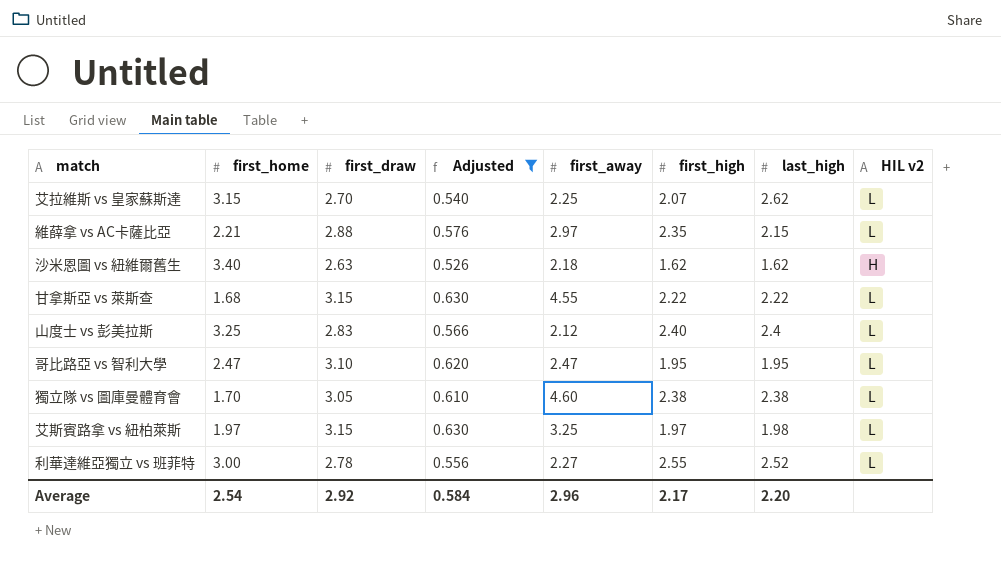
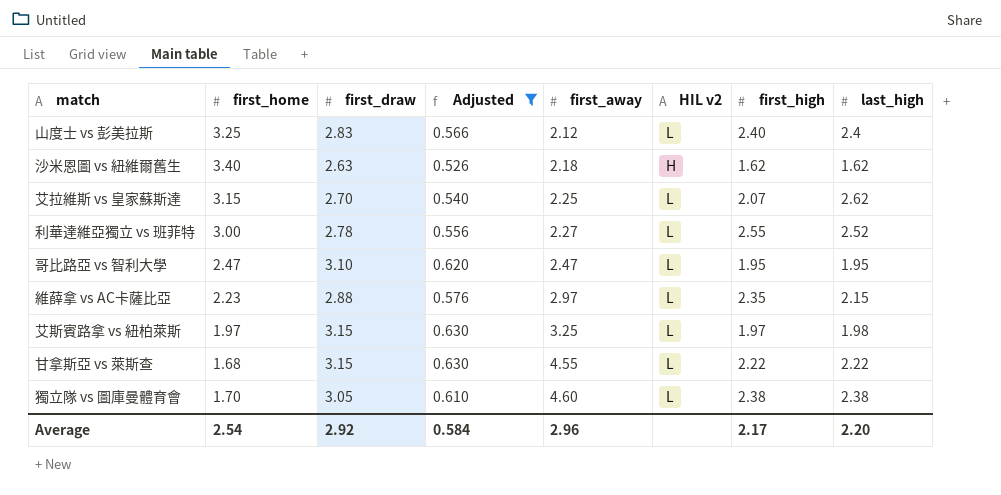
row order: none -> first_away ascending
column HIL v2 | position: 8 -> 6
維薛拿 vs AC卡薩比亞 | first_home: 2.21 -> 2.23

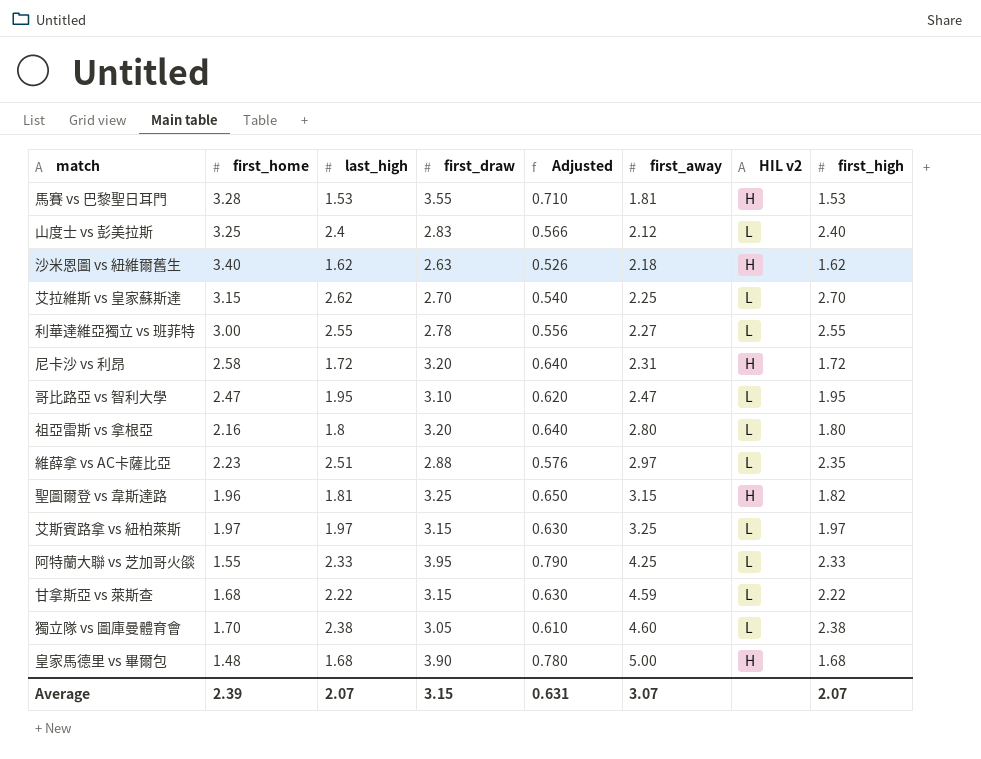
filter: Adjusted <= 0.630 -> none
column last_high | position: 8 -> 3
艾拉維斯 vs 皇家蘇斯達 | first_high: 2.07 -> 2.70
利華達維亞獨立 vs 班菲特 | last_high: 2.52 -> 2.55
維薛拿 vs AC卡薩比亞 | last_high: 2.15 -> 2.51
艾斯賓路拿 vs 紐柏萊斯 | last_high: 1.98 -> 1.97
甘拿斯亞 vs 萊斯查 | first_away: 4.55 -> 4.59
Average | first_home: 2.54 -> 2.39
Average | last_high: 2.20 -> 2.07
Average | first_draw: 2.92 -> 3.15
Average | Adjusted: 0.584 -> 0.631
Average | first_away: 2.96 -> 3.07
Average | first_high: 2.17 -> 2.07

